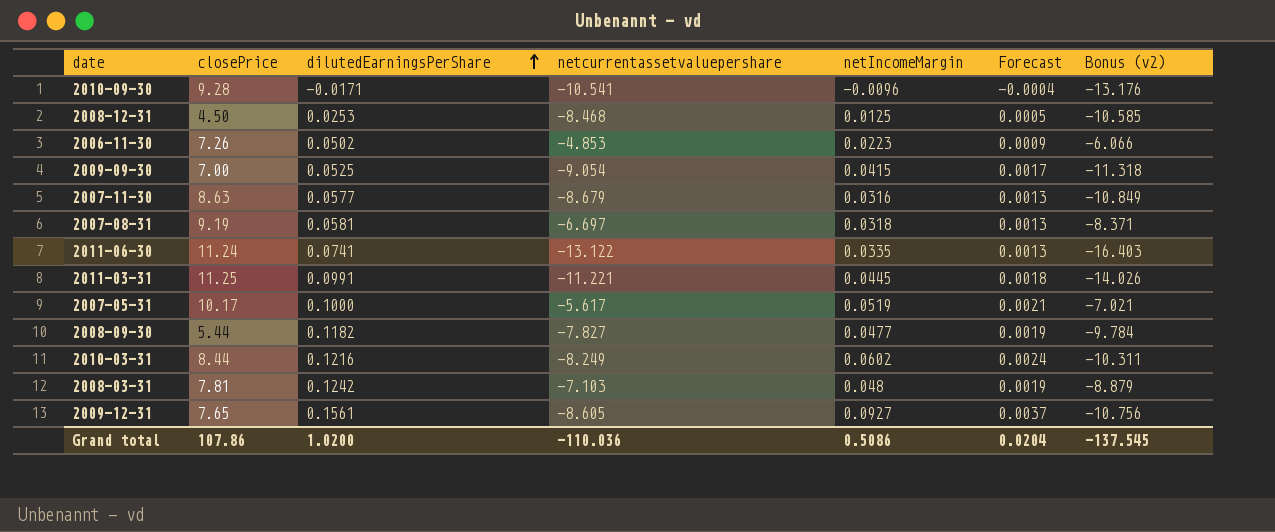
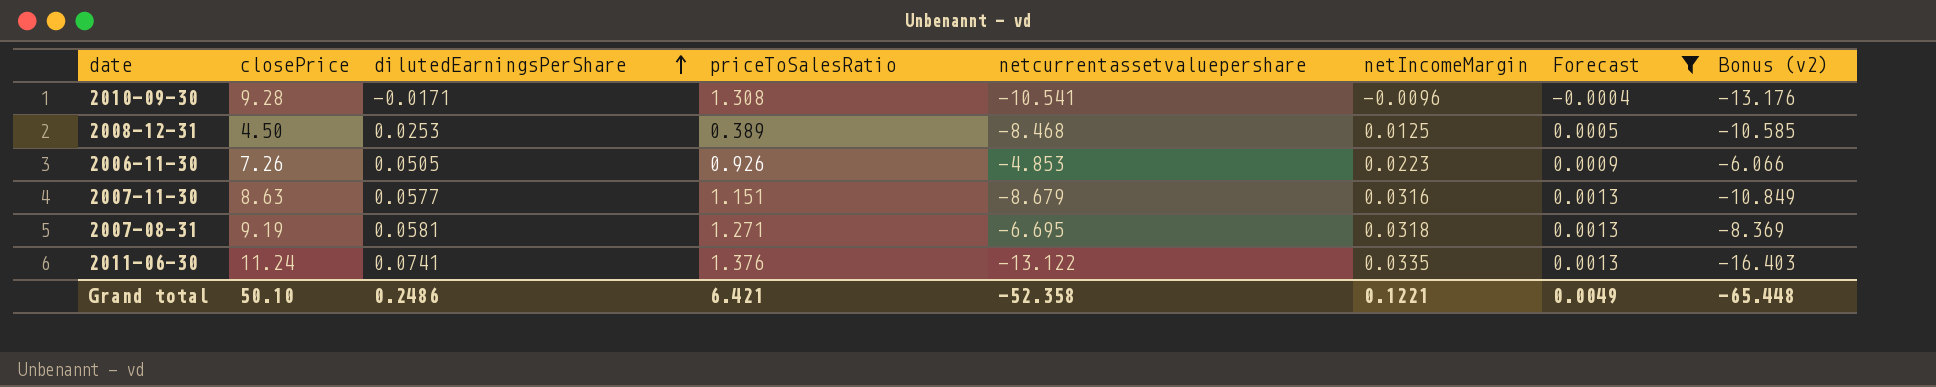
filter: none -> Forecast <= 0.0013
column priceToSalesRatio | position: none -> 4
2006-11-30 | dilutedEarningsPerShare: 0.0502 -> 0.0505
2007-08-31 | netcurrentassetvaluepershare: -6.697 -> -6.695
2007-08-31 | Bonus (v2): -8.371 -> -8.369
Grand total | closePrice: 107.86 -> 50.10
Grand total | dilutedEarningsPerShare: 1.0200 -> 0.2486
Grand total | netcurrentassetvaluepershare: -110.036 -> -52.358
Grand total | netIncomeMargin: 0.5086 -> 0.1221
Grand total | Forecast: 0.0204 -> 0.0049
Grand total | Bonus (v2): -137.545 -> -65.448

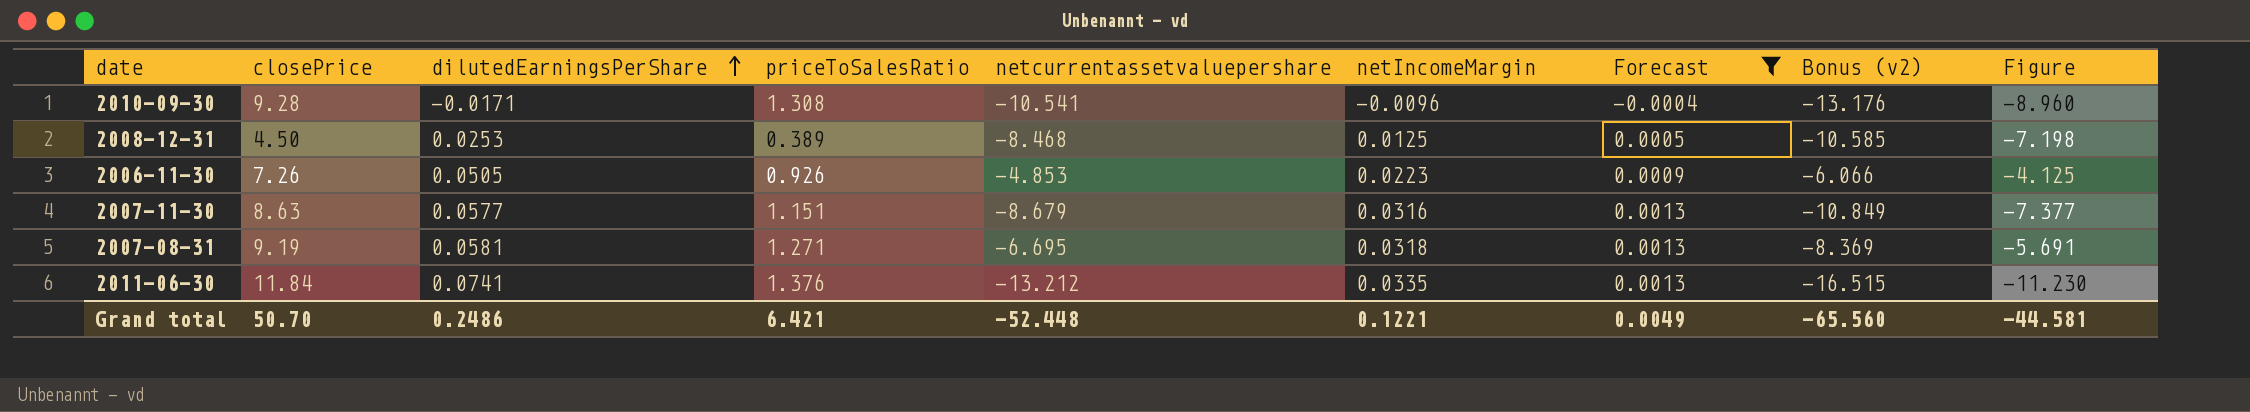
column Figure | formula: none -> [netcurrentassetvaluepershare] * 0.85
2011-06-30 | closePrice: 11.24 -> 11.84
2011-06-30 | netcurrentassetvaluepershare: -13.122 -> -13.212
2011-06-30 | Bonus (v2): -16.403 -> -16.515
Grand total | closePrice: 50.10 -> 50.70
Grand total | netcurrentassetvaluepershare: -52.358 -> -52.448
Grand total | Bonus (v2): -65.448 -> -65.560

